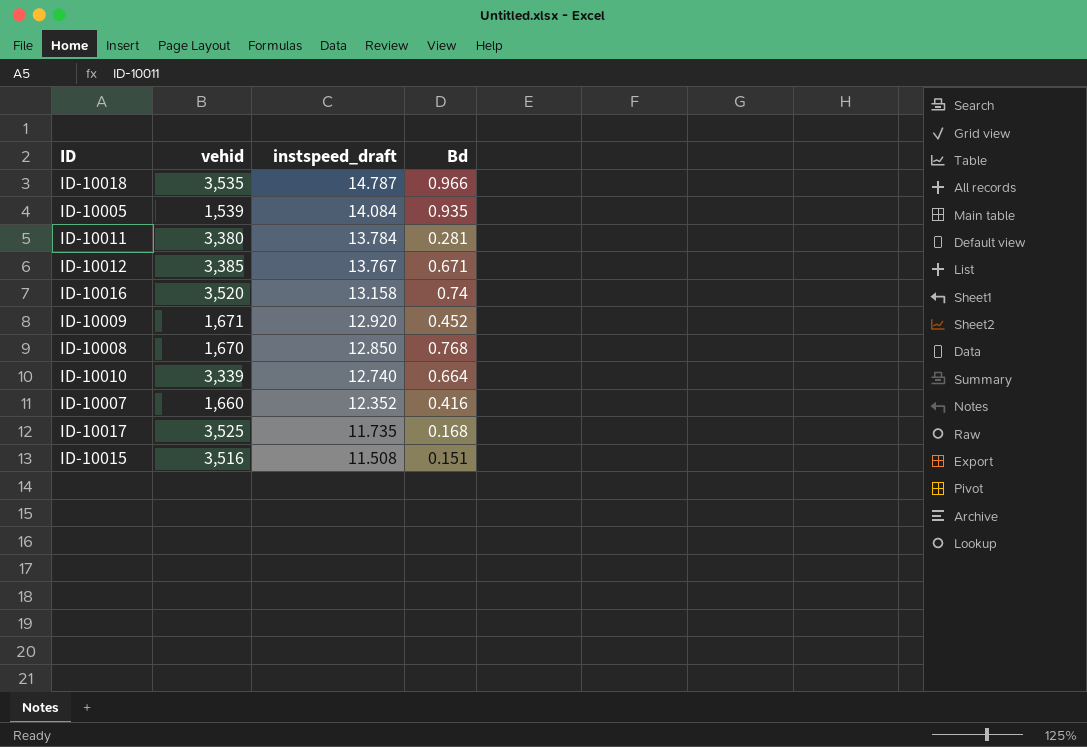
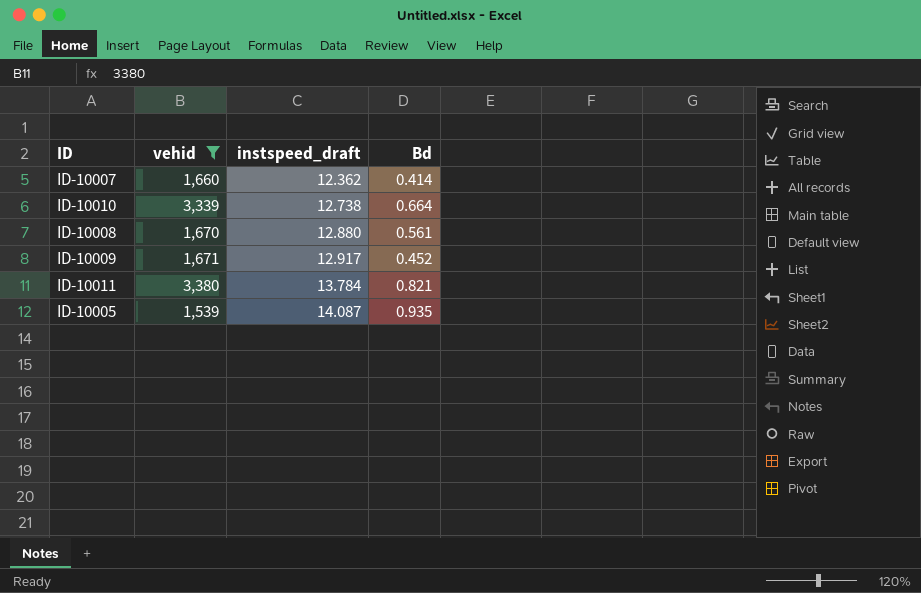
filter: none -> vehid <= 3,380
row order: instspeed_draft descending -> instspeed_draft ascending
ID-10007 | instspeed_draft: 12.352 -> 12.362
ID-10007 | Bd: 0.416 -> 0.414
ID-10010 | instspeed_draft: 12.740 -> 12.738
ID-10008 | instspeed_draft: 12.850 -> 12.880
ID-10008 | Bd: 0.768 -> 0.561
ID-10009 | instspeed_draft: 12.920 -> 12.917
ID-10011 | Bd: 0.281 -> 0.821
ID-10005 | instspeed_draft: 14.084 -> 14.087

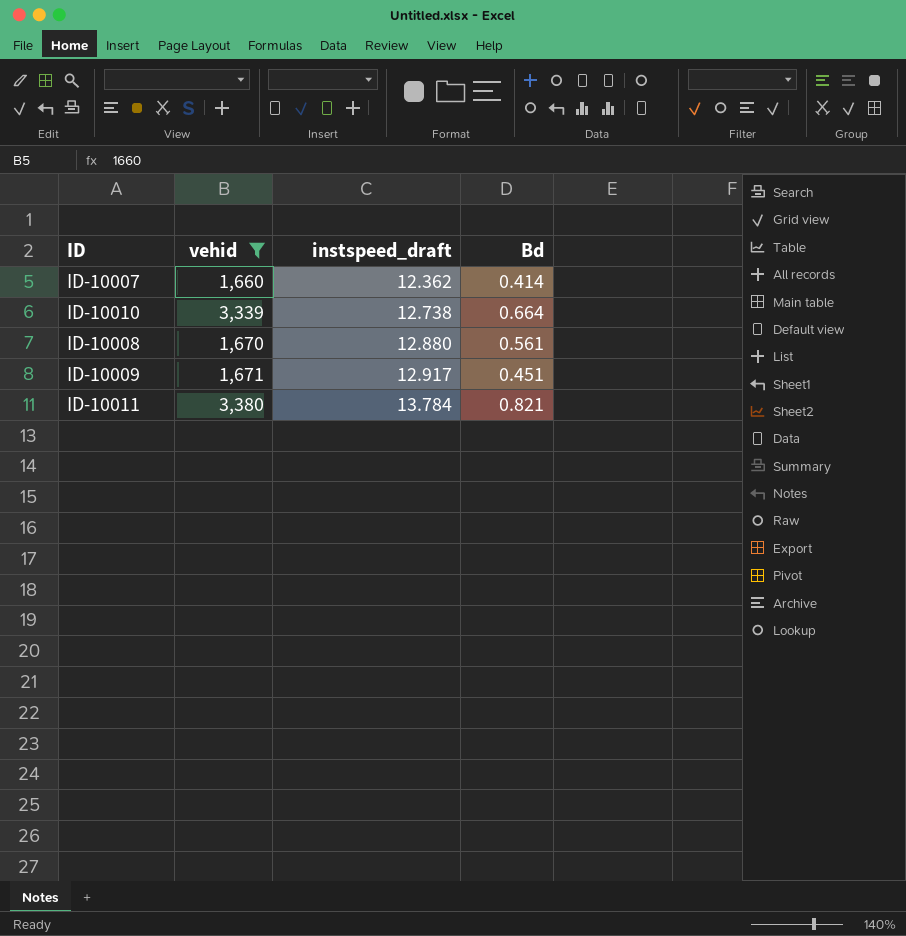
row ID-10005: 1,539 | 14.087 | 0.935 -> none
ID-10009 | Bd: 0.452 -> 0.451

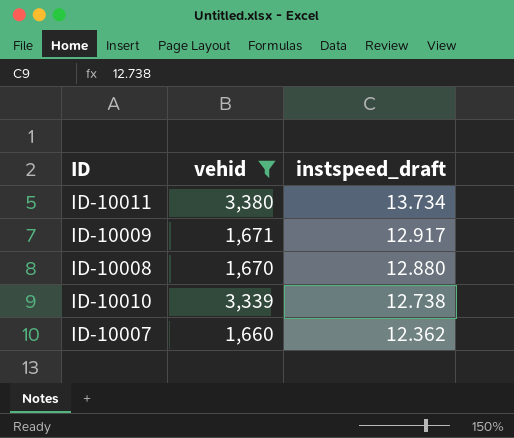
row order: instspeed_draft ascending -> instspeed_draft descending
column Bd | position: 4 -> none
ID-10011 | instspeed_draft: 13.784 -> 13.734

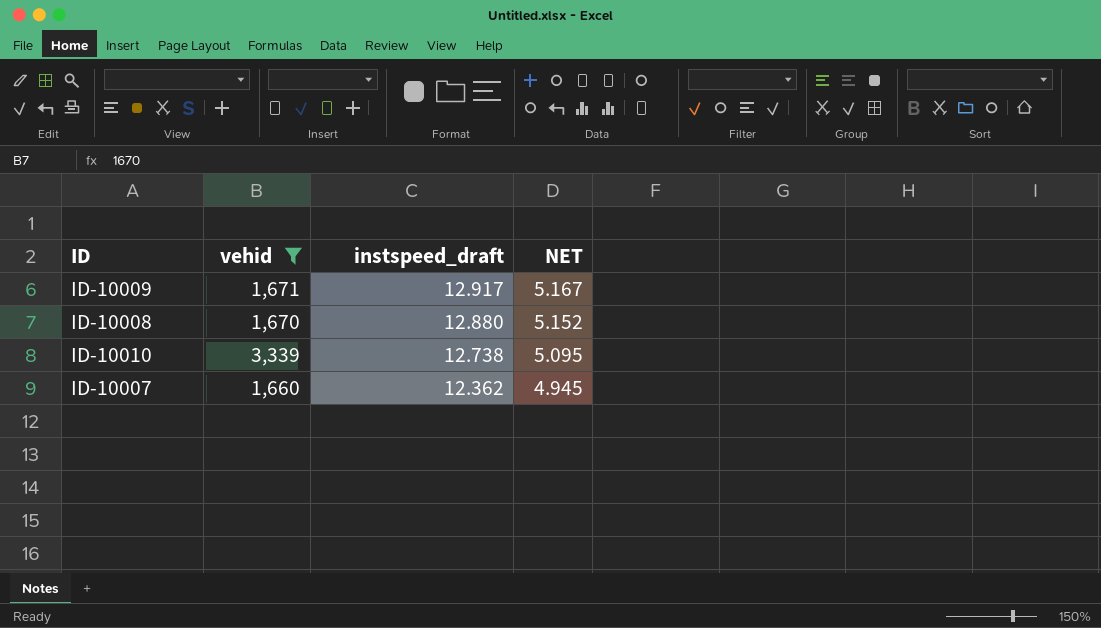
column NET | formula: none -> [instspeed_draft] * 0.4
row ID-10011: 3,380 | 13.734 -> none

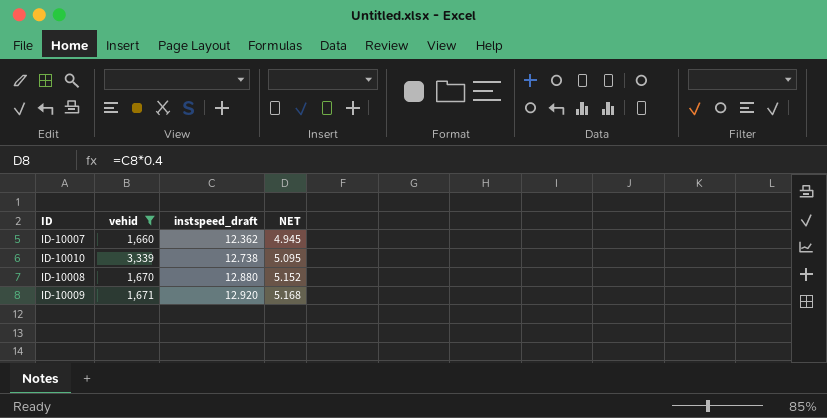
row order: instspeed_draft descending -> instspeed_draft ascending
ID-10009 | instspeed_draft: 12.917 -> 12.920
ID-10009 | NET: 5.167 -> 5.168

